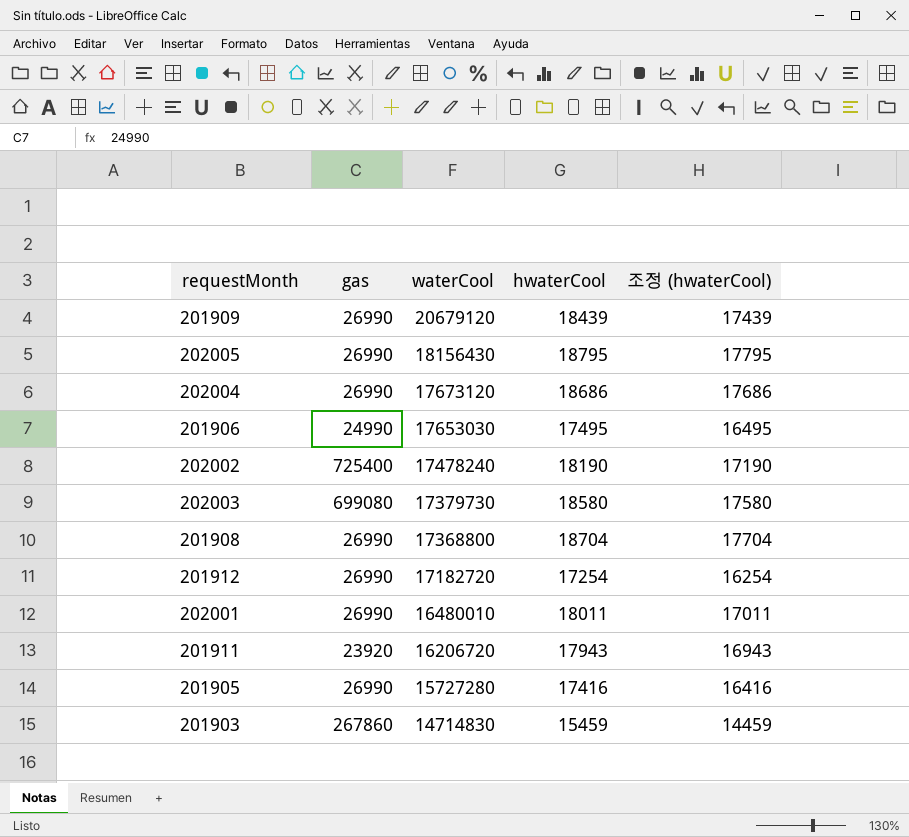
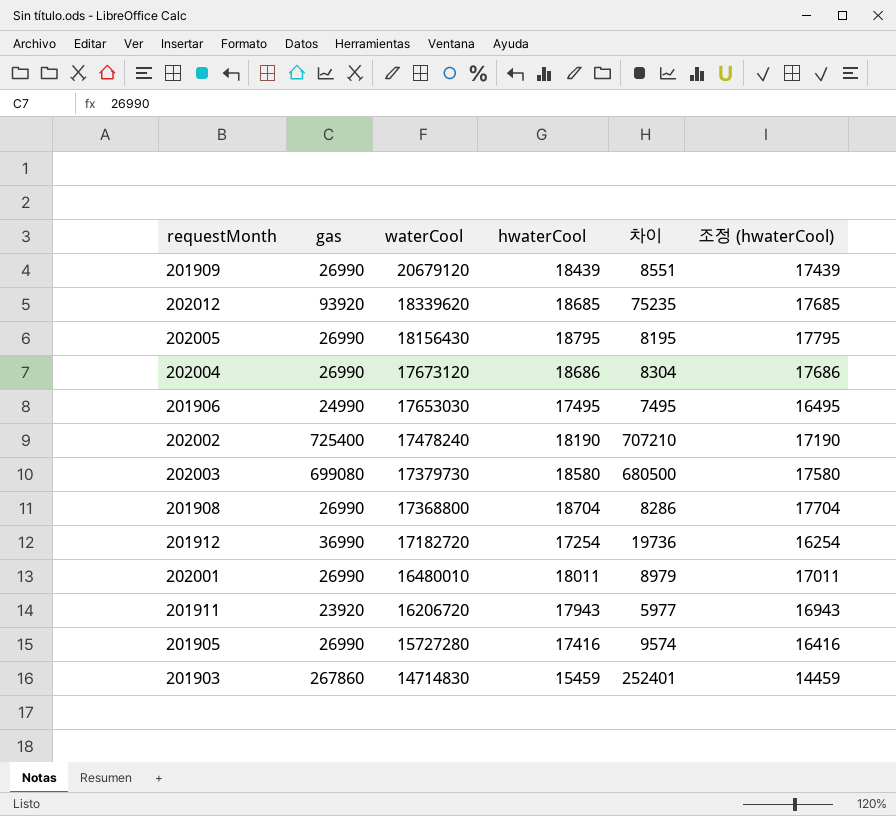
column 차이 | formula: none -> [gas] - [hwaterCool]
row 202012: none -> 93920 | 18339620 | 18685 | 75235 | 17685
201912 | gas: 26990 -> 36990

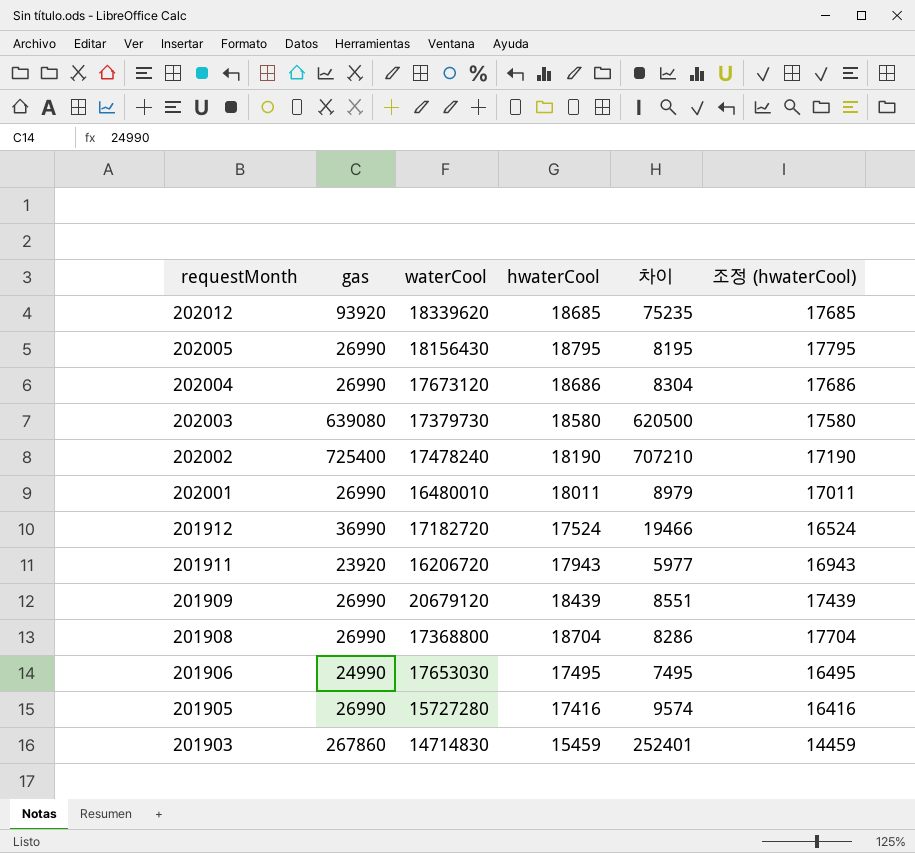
row order: waterCool descending -> requestMonth descending
202003 | gas: 699080 -> 639080
202003 | 차이: 680500 -> 620500
201912 | hwaterCool: 17254 -> 17524
201912 | 차이: 19736 -> 19466
201912 | 조정 (hwaterCool): 16254 -> 16524

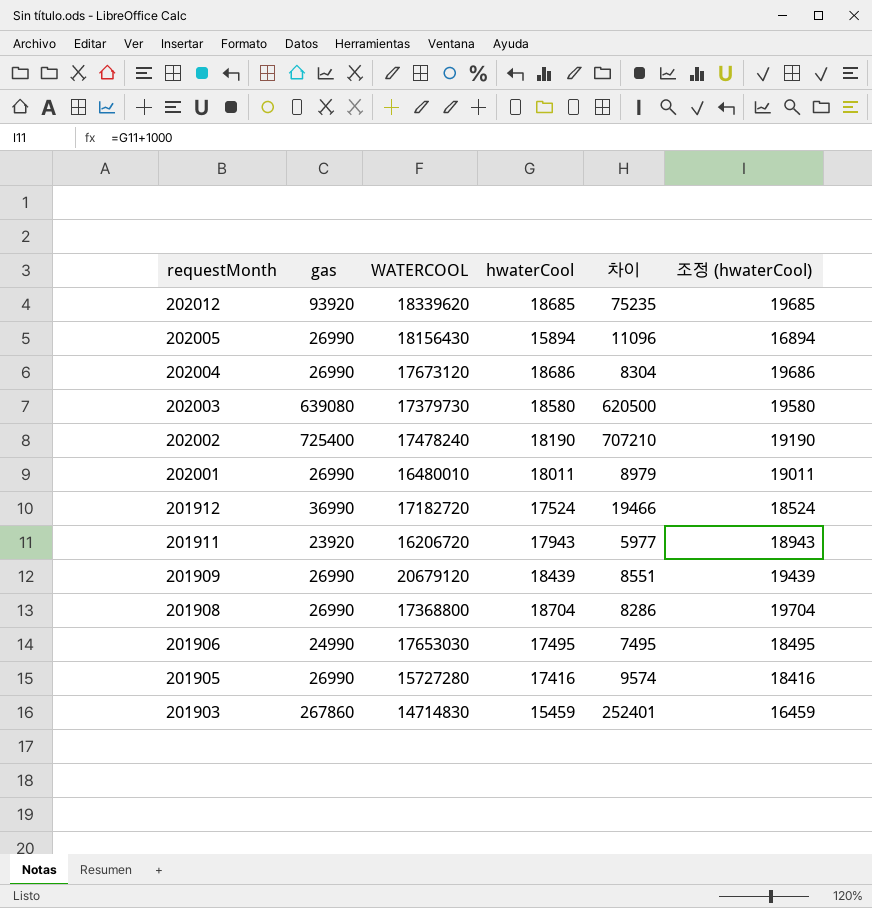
column name: waterCool -> WATERCOOL
column 조정 (hwaterCool) | formula: [hwaterCool] - 1000 -> [hwaterCool] + 1000
202005 | hwaterCool: 18795 -> 15894
202005 | 차이: 8195 -> 11096

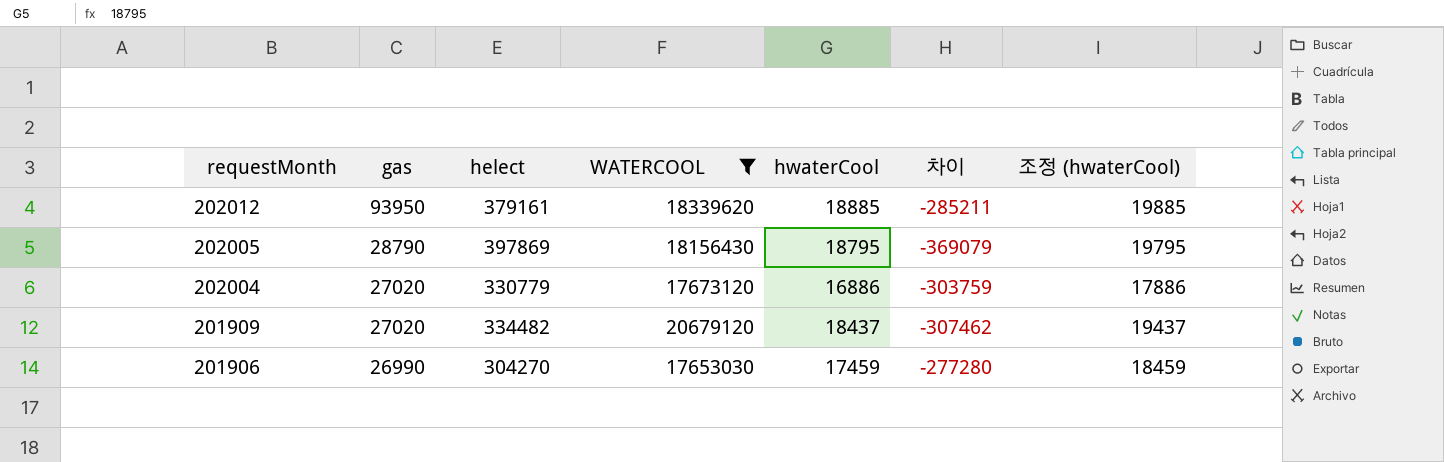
filter: none -> WATERCOOL >= 17653030
column helect | position: none -> 3
column 차이 | formula: [gas] - [hwaterCool] -> [gas] - [helect]
202012 | gas: 93920 -> 93950
202012 | hwaterCool: 18685 -> 18885
202012 | 조정 (hwaterCool): 19685 -> 19885
202005 | gas: 26990 -> 28790
202005 | hwaterCool: 15894 -> 18795
202005 | 조정 (hwaterCool): 16894 -> 19795
202004 | gas: 26990 -> 27020
202004 | hwaterCool: 18686 -> 16886
202004 | 조정 (hwaterCool): 19686 -> 17886
201909 | gas: 26990 -> 27020
201909 | hwaterCool: 18439 -> 18437
201909 | 조정 (hwaterCool): 19439 -> 19437
201906 | gas: 24990 -> 26990
201906 | hwaterCool: 17495 -> 17459
201906 | 조정 (hwaterCool): 18495 -> 18459

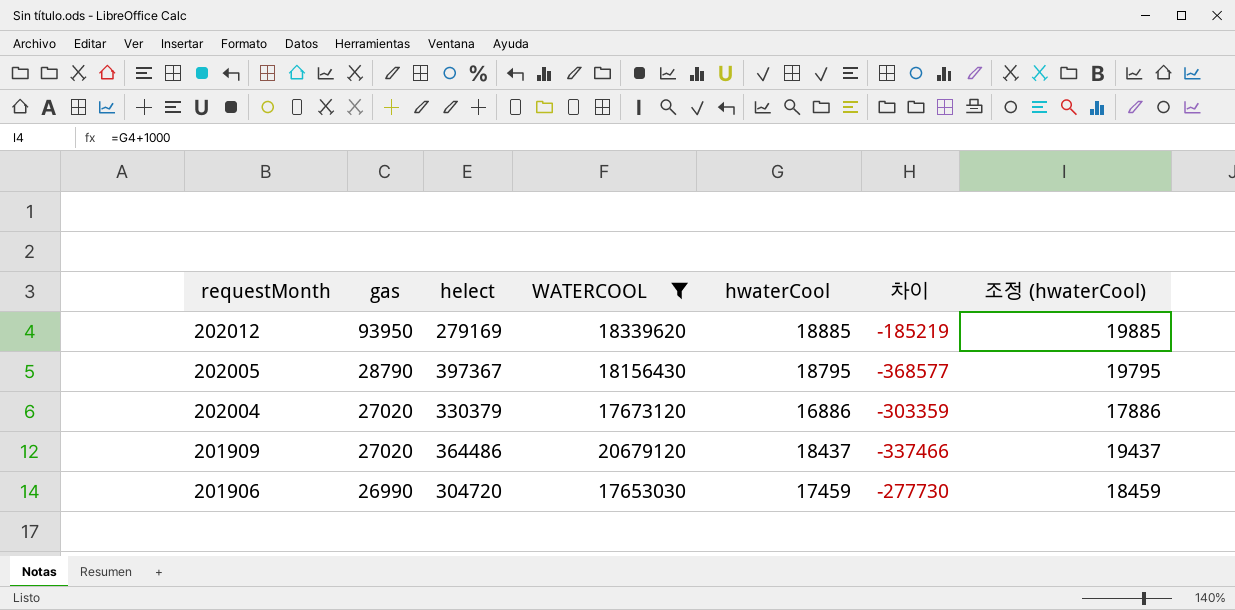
202012 | helect: 379161 -> 279169
202012 | 차이: -285211 -> -185219
202005 | helect: 397869 -> 397367
202005 | 차이: -369079 -> -368577
202004 | helect: 330779 -> 330379
202004 | 차이: -303759 -> -303359
201909 | helect: 334482 -> 364486
201909 | 차이: -307462 -> -337466
201906 | helect: 304270 -> 304720
201906 | 차이: -277280 -> -277730

